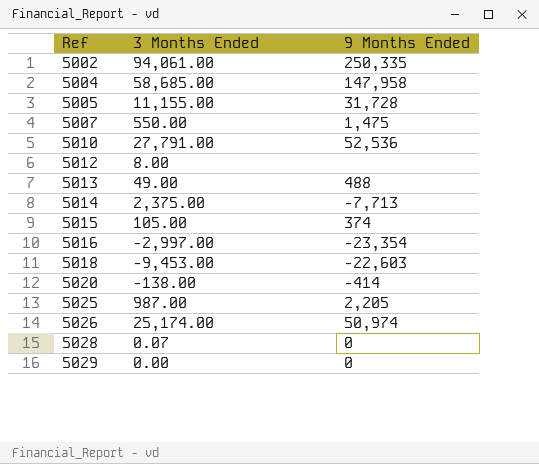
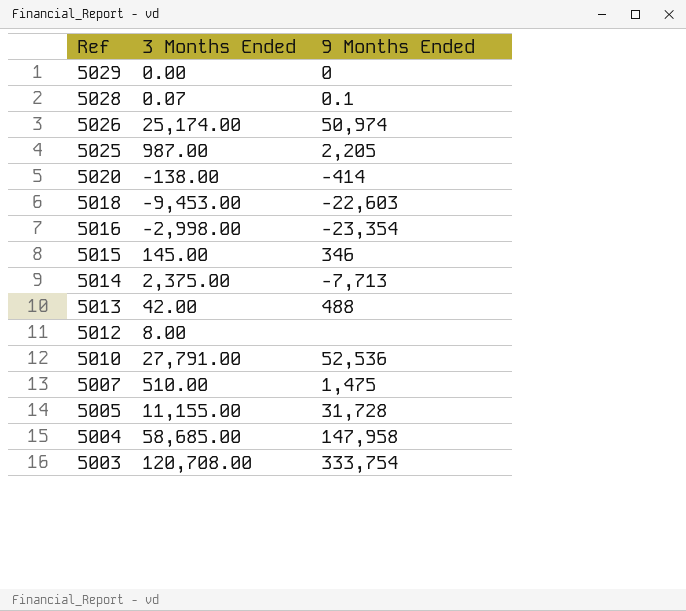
row order: Ref ascending -> Ref descending
row 5002: 94,061.00 | 250,335 -> none
5028 | 9 Months Ended: 0 -> 0.1
5016 | 3 Months Ended: -2,997.00 -> -2,998.00
5015 | 3 Months Ended: 105.00 -> 145.00
5015 | 9 Months Ended: 374 -> 346
5013 | 3 Months Ended: 49.00 -> 42.00
5007 | 3 Months Ended: 550.00 -> 510.00
row 5003: none -> 120,708.00 | 333,754

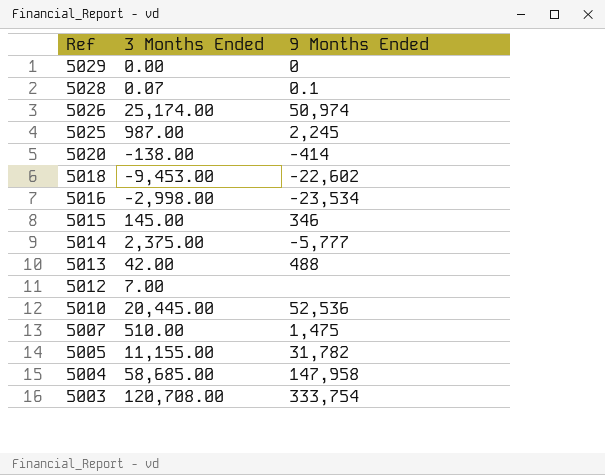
5025 | 9 Months Ended: 2,205 -> 2,245
5018 | 9 Months Ended: -22,603 -> -22,602
5016 | 9 Months Ended: -23,354 -> -23,534
5014 | 9 Months Ended: -7,713 -> -5,777
5012 | 3 Months Ended: 8.00 -> 7.00
5010 | 3 Months Ended: 27,791.00 -> 20,445.00
5005 | 9 Months Ended: 31,728 -> 31,782

